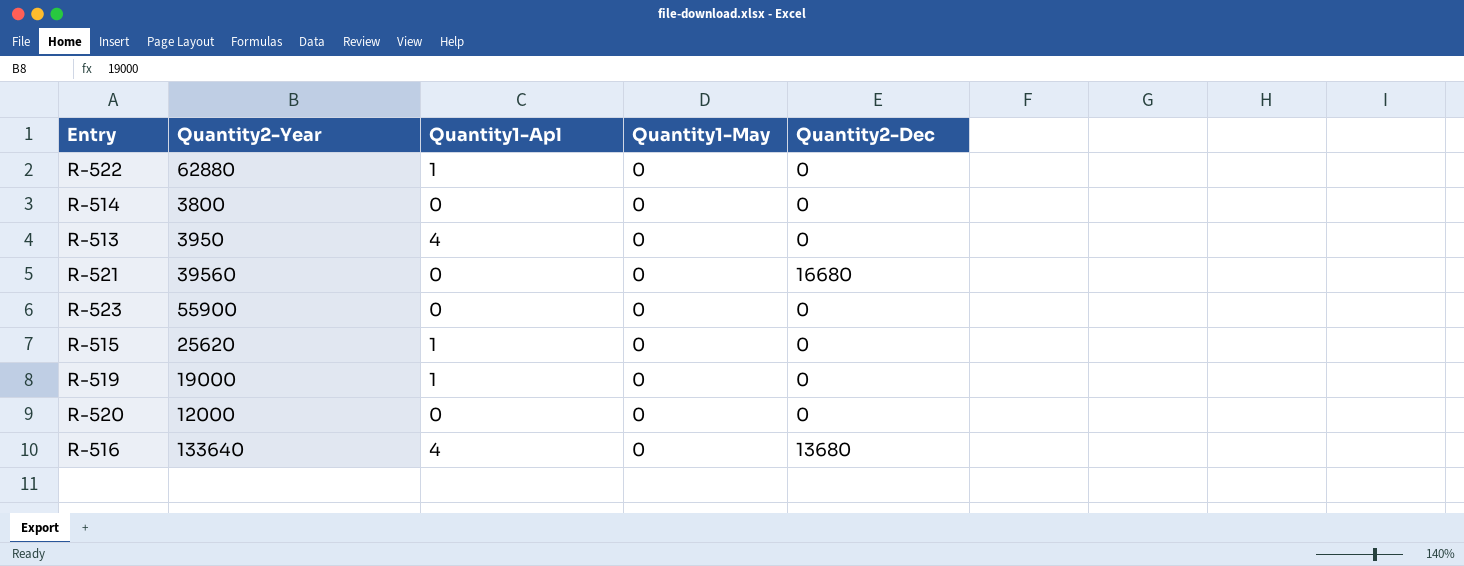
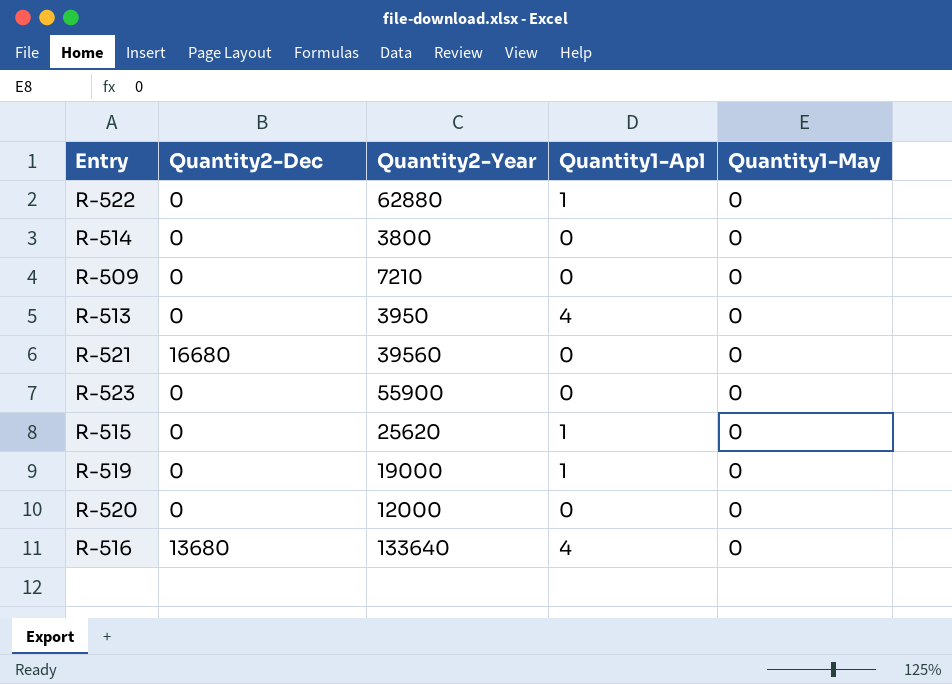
column Quantity2-Dec | position: 5 -> 2
row R-509: none -> 0 | 7210 | 0 | 0

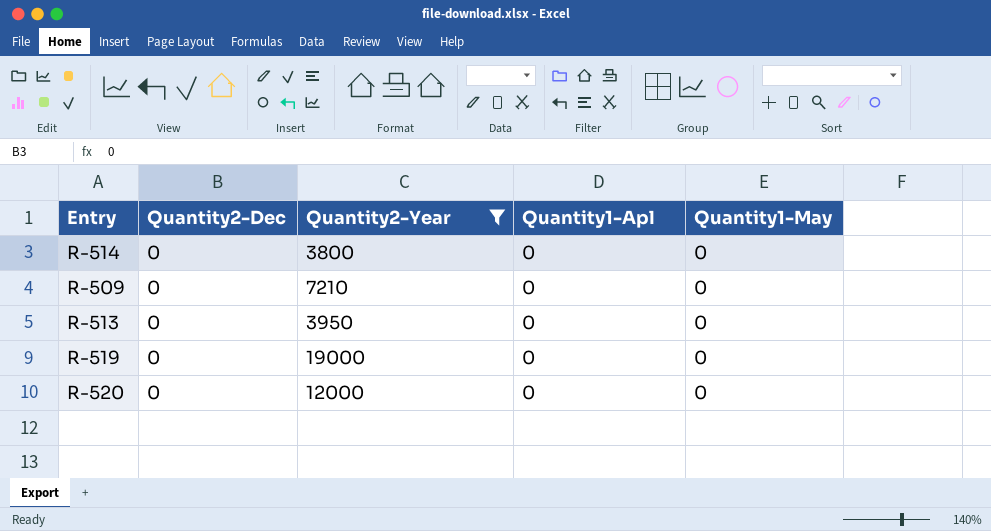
filter: none -> Quantity2-Year <= 19000
R-513 | Quantity1-Apl: 4 -> 0
R-519 | Quantity1-Apl: 1 -> 0

